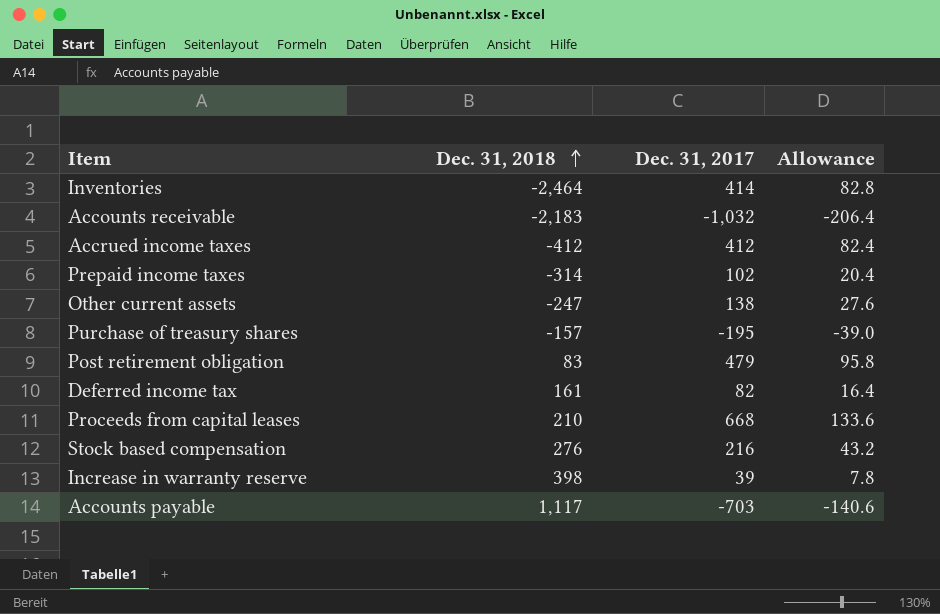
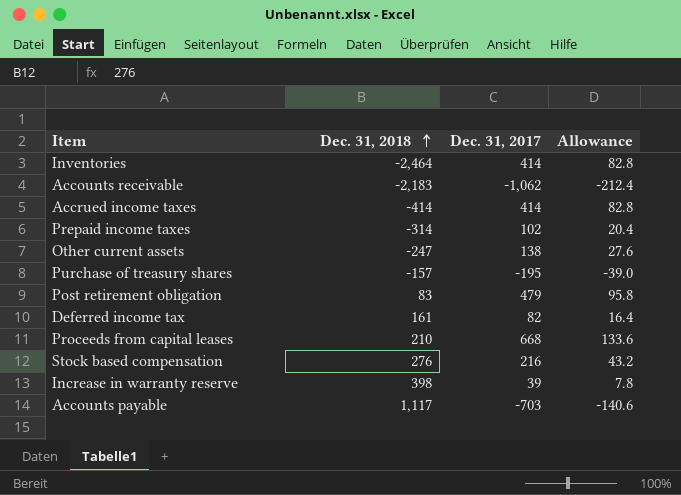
Accounts receivable | Dec. 31, 2017: -1,032 -> -1,062
Accounts receivable | Allowance: -206.4 -> -212.4
Accrued income taxes | Dec. 31, 2018: -412 -> -414
Accrued income taxes | Dec. 31, 2017: 412 -> 414
Accrued income taxes | Allowance: 82.4 -> 82.8

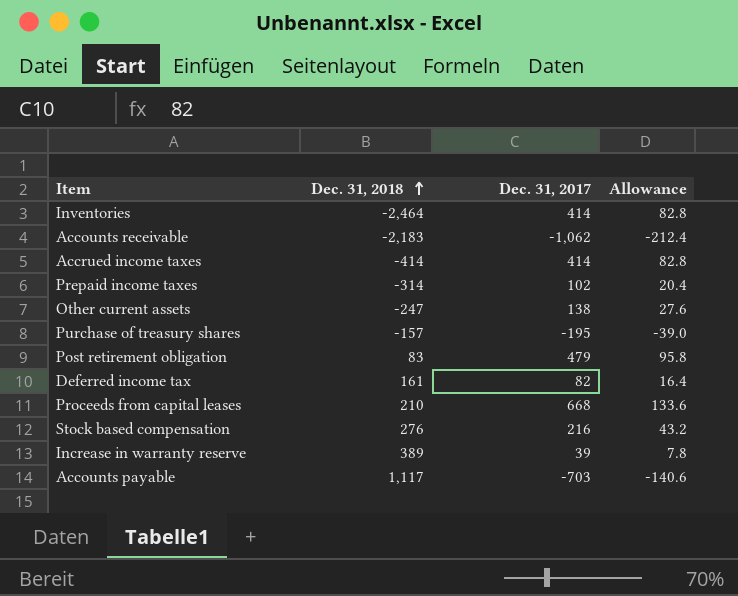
Increase in warranty reserve | Dec. 31, 2018: 398 -> 389

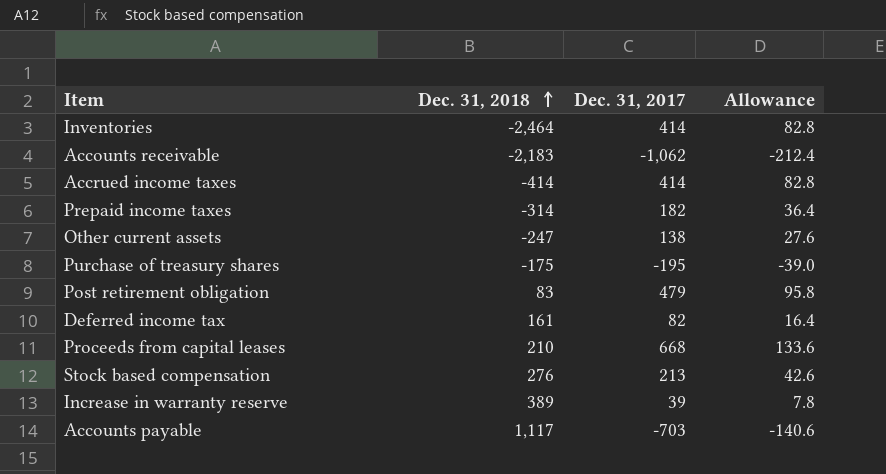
Prepaid income taxes | Dec. 31, 2017: 102 -> 182
Prepaid income taxes | Allowance: 20.4 -> 36.4
Purchase of treasury shares | Dec. 31, 2018: -157 -> -175
Stock based compensation | Dec. 31, 2017: 216 -> 213
Stock based compensation | Allowance: 43.2 -> 42.6

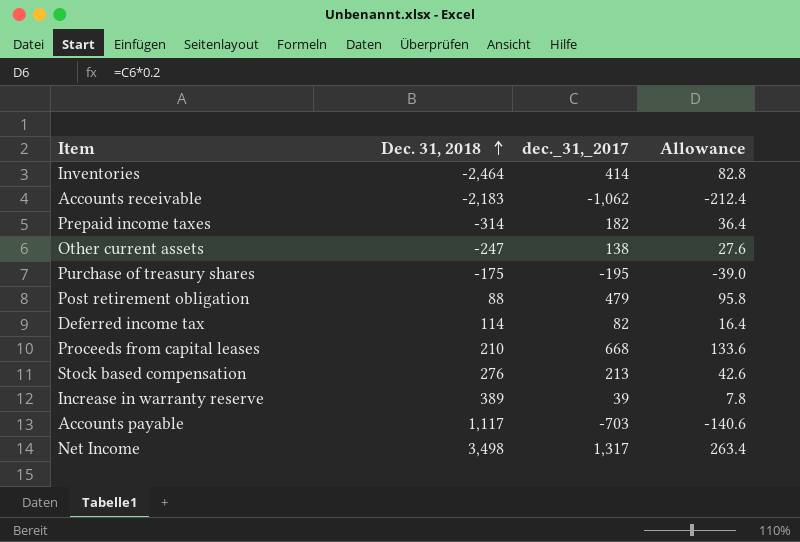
column name: Dec. 31, 2017 -> dec._31,_2017
row Accrued income taxes: -414 | 414 | 82.8 -> none
Post retirement obligation | Dec. 31, 2018: 83 -> 88
Deferred income tax | Dec. 31, 2018: 161 -> 114
row Net Income: none -> 3,498 | 1,317 | 263.4

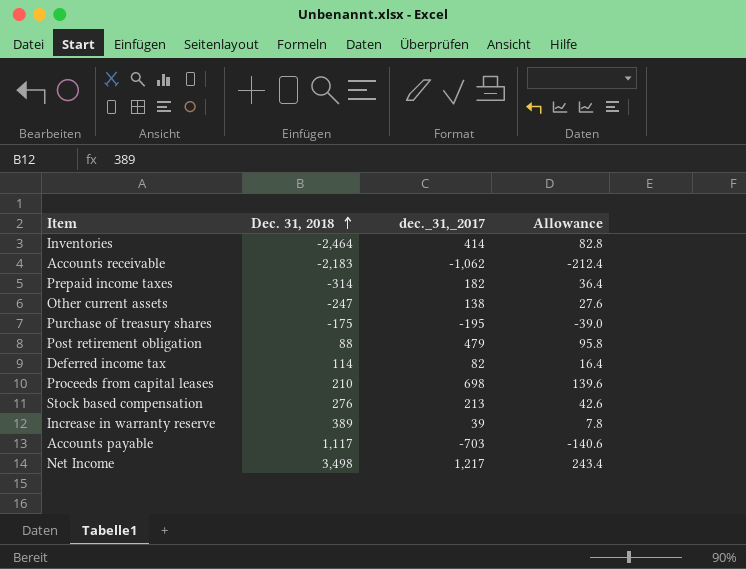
Proceeds from capital leases | dec._31,_2017: 668 -> 698
Proceeds from capital leases | Allowance: 133.6 -> 139.6
Net Income | dec._31,_2017: 1,317 -> 1,217
Net Income | Allowance: 263.4 -> 243.4

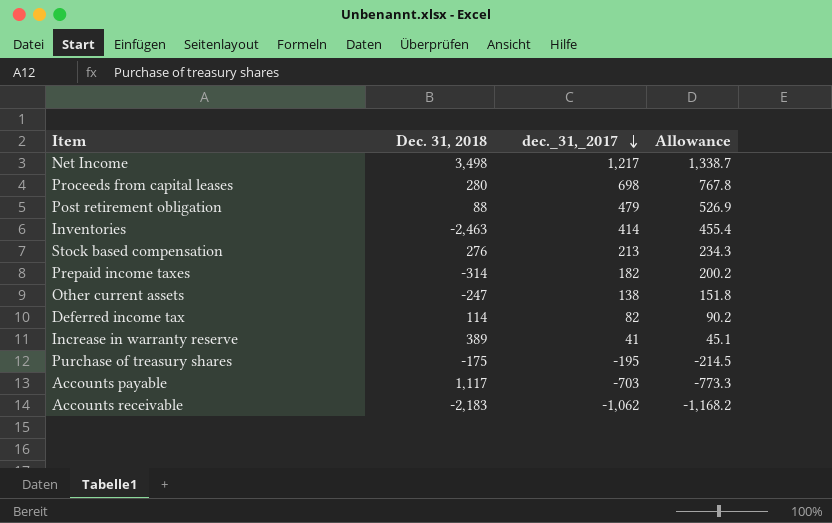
row order: Dec. 31, 2018 ascending -> dec._31,_2017 descending
column Allowance | formula: [dec._31,_2017] * 0.2 -> [dec._31,_2017] * 1.1
Proceeds from capital leases | Dec. 31, 2018: 210 -> 280
Inventories | Dec. 31, 2018: -2,464 -> -2,463
Increase in warranty reserve | dec._31,_2017: 39 -> 41

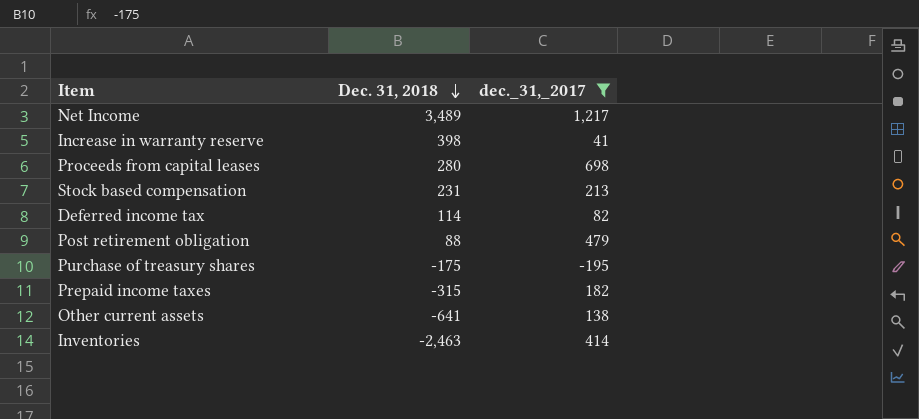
filter: none -> dec._31,_2017 >= -195
row order: dec._31,_2017 descending -> Dec. 31, 2018 descending
column Allowance | formula: [dec._31,_2017] * 1.1 -> none
Net Income | Dec. 31, 2018: 3,498 -> 3,489
Increase in warranty reserve | Dec. 31, 2018: 389 -> 398
Stock based compensation | Dec. 31, 2018: 276 -> 231
Prepaid income taxes | Dec. 31, 2018: -314 -> -315
Other current assets | Dec. 31, 2018: -247 -> -641

